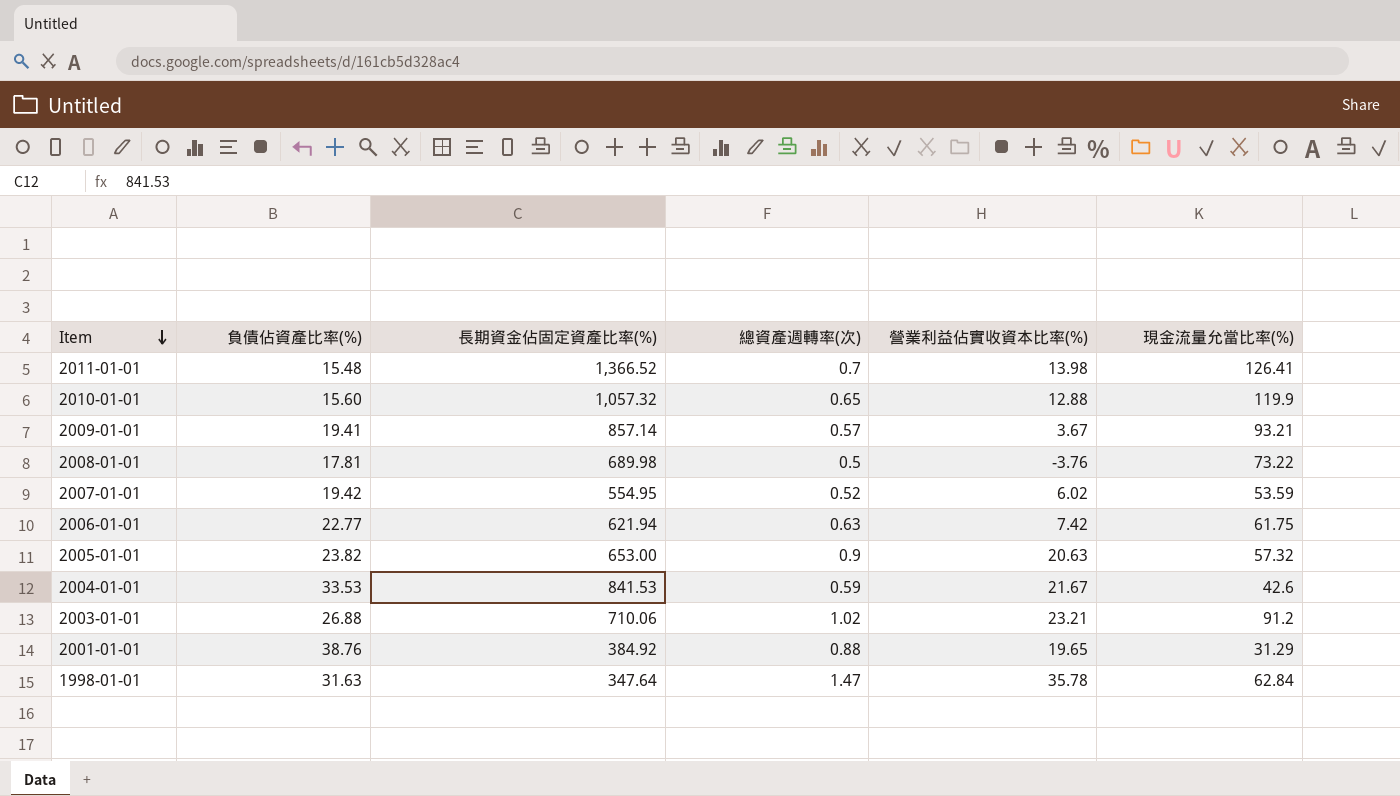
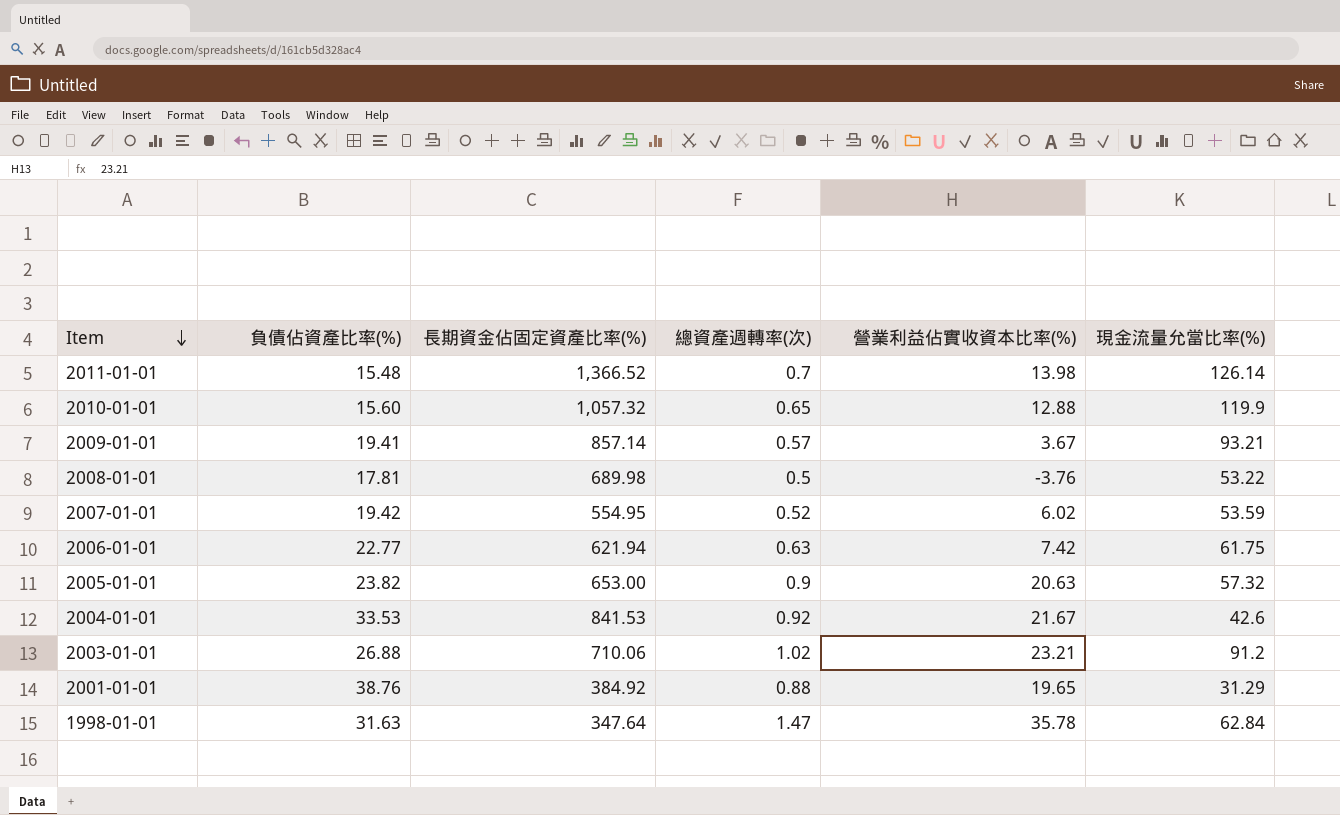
2011-01-01 | 現金流量允當比率(%): 126.41 -> 126.14
2008-01-01 | 現金流量允當比率(%): 73.22 -> 53.22
2004-01-01 | 總資產週轉率(次): 0.59 -> 0.92

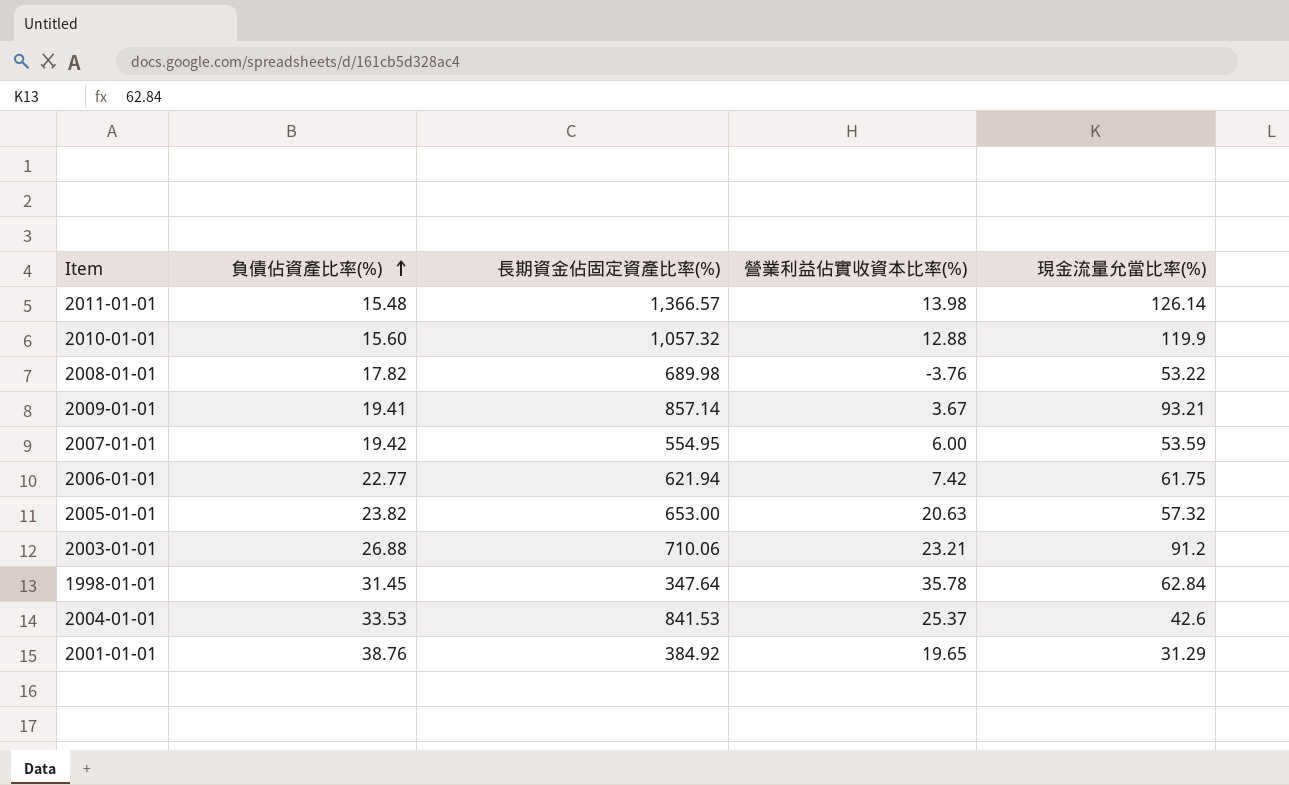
row order: Item descending -> 負債佔資產比率(%) ascending
column 總資產週轉率(次) | position: 4 -> none
2011-01-01 | 長期資金佔固定資產比率(%): 1,366.52 -> 1,366.57
2008-01-01 | 負債佔資產比率(%): 17.81 -> 17.82
2007-01-01 | 營業利益佔實收資本比率(%): 6.02 -> 6.00
1998-01-01 | 負債佔資產比率(%): 31.63 -> 31.45
2004-01-01 | 營業利益佔實收資本比率(%): 21.67 -> 25.37

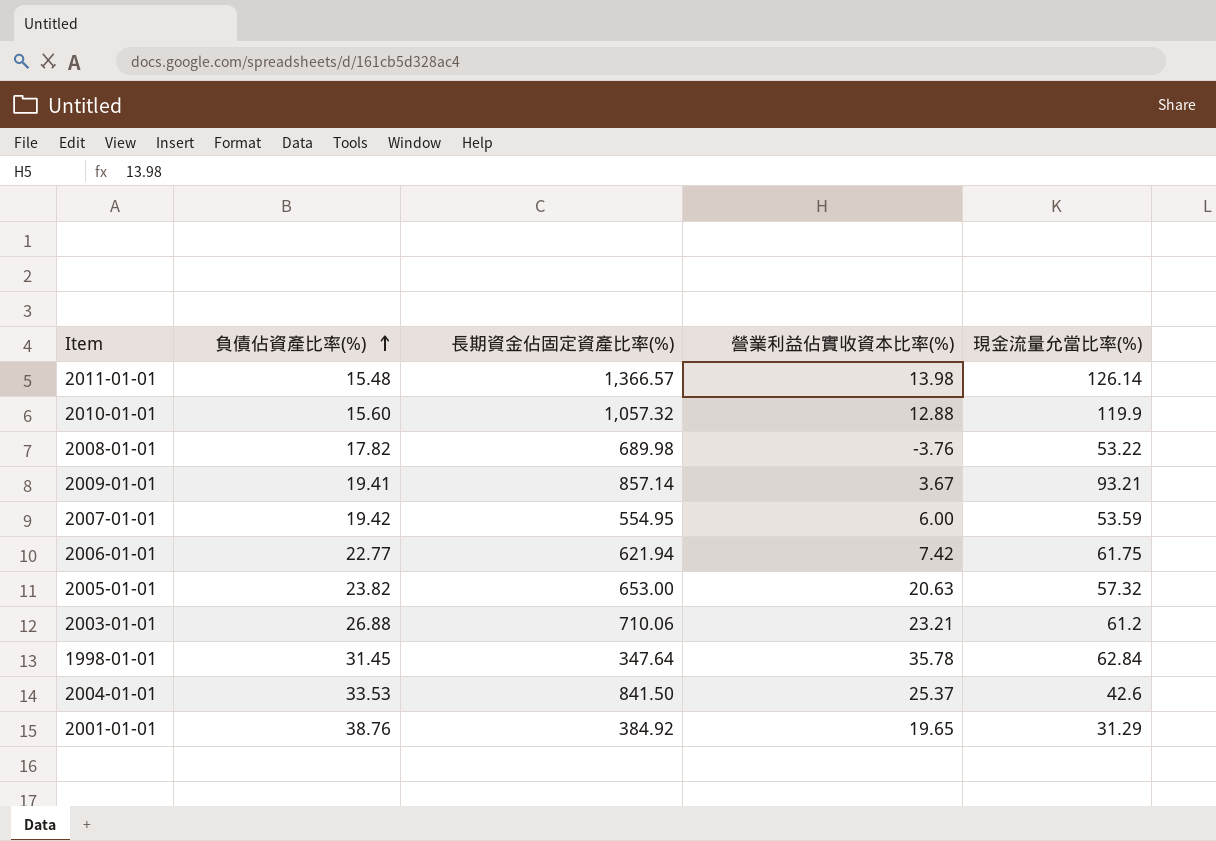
2003-01-01 | 現金流量允當比率(%): 91.2 -> 61.2
2004-01-01 | 長期資金佔固定資產比率(%): 841.53 -> 841.50

